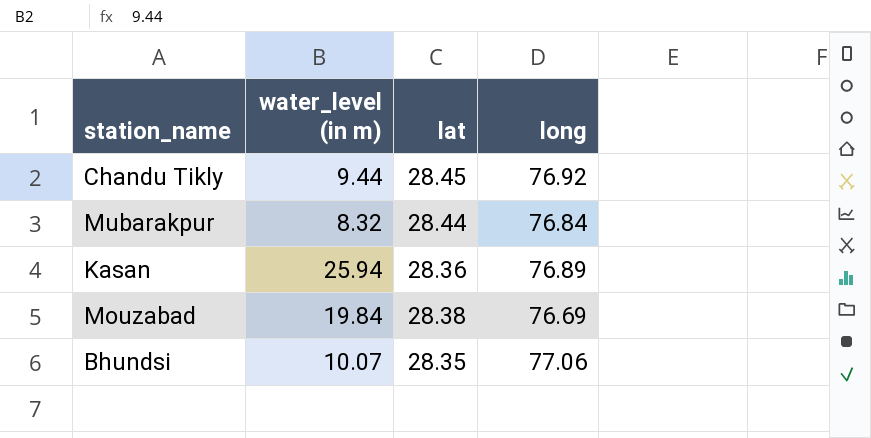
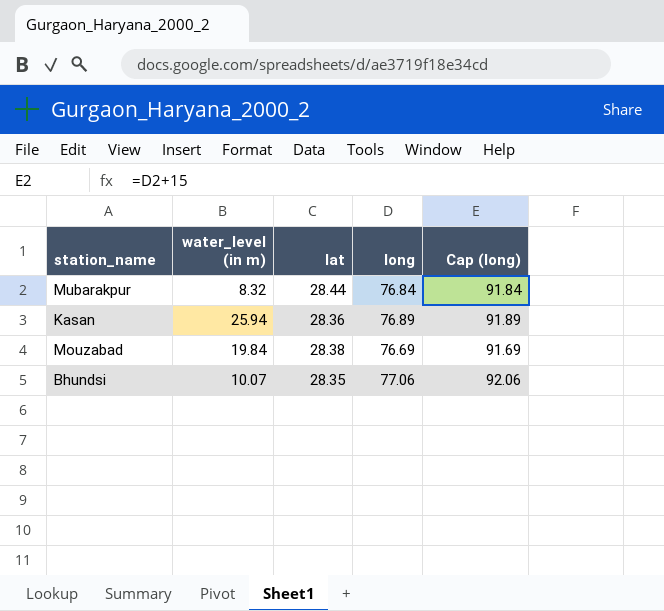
column Cap (long) | formula: none -> [long] + 15
row Chandu Tikly: 9.44 | 28.45 | 76.92 -> none

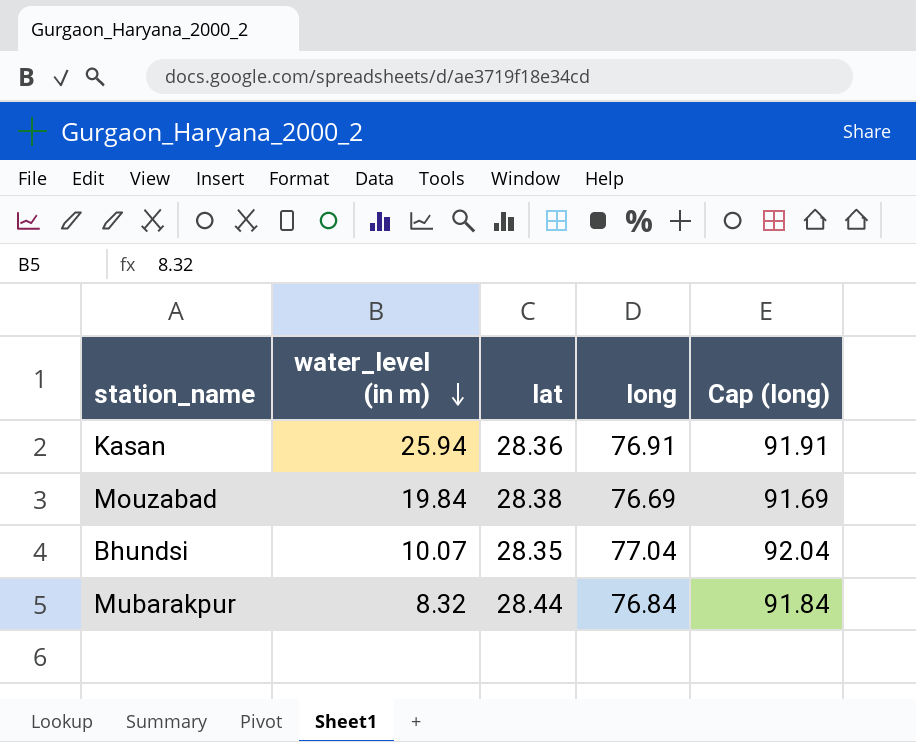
row order: none -> water_level (in m) descending
Kasan | long: 76.89 -> 76.91
Kasan | Cap (long): 91.89 -> 91.91
Bhundsi | long: 77.06 -> 77.04
Bhundsi | Cap (long): 92.06 -> 92.04

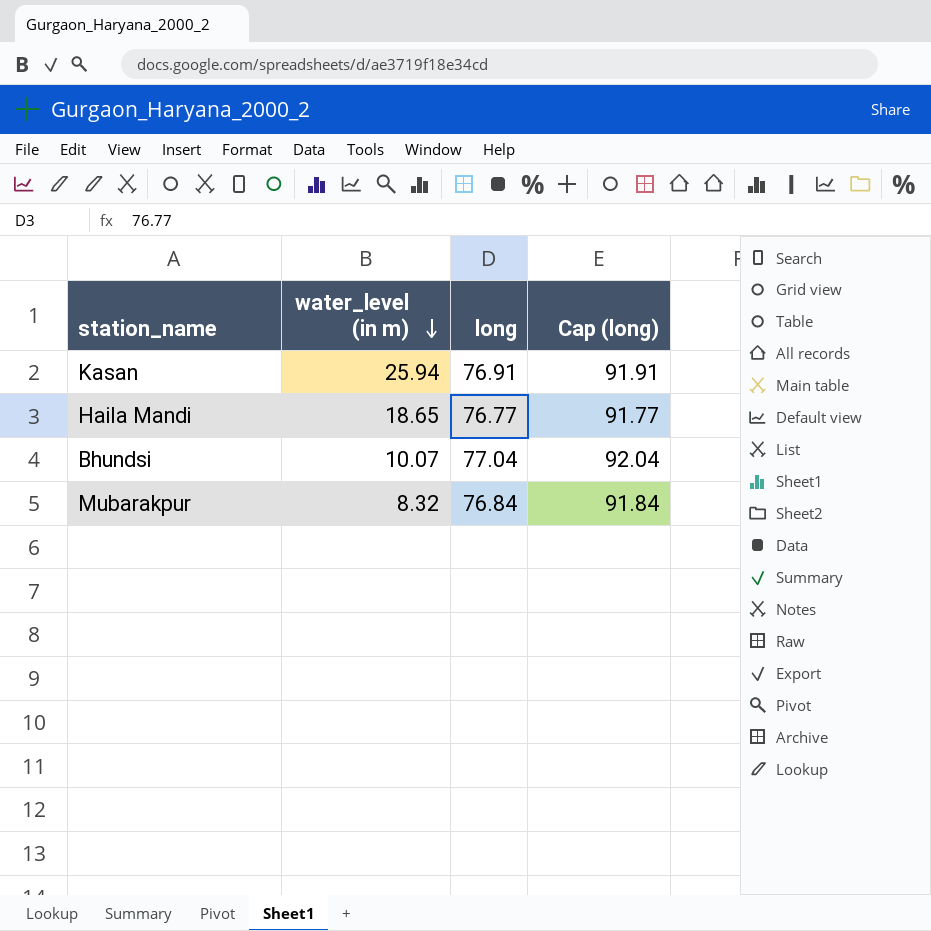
column lat | position: 3 -> none
row Mouzabad: 19.84 | 28.38 | 76.69 | 91.69 -> none
row Haila Mandi: none -> 18.65 | 76.77 | 91.77

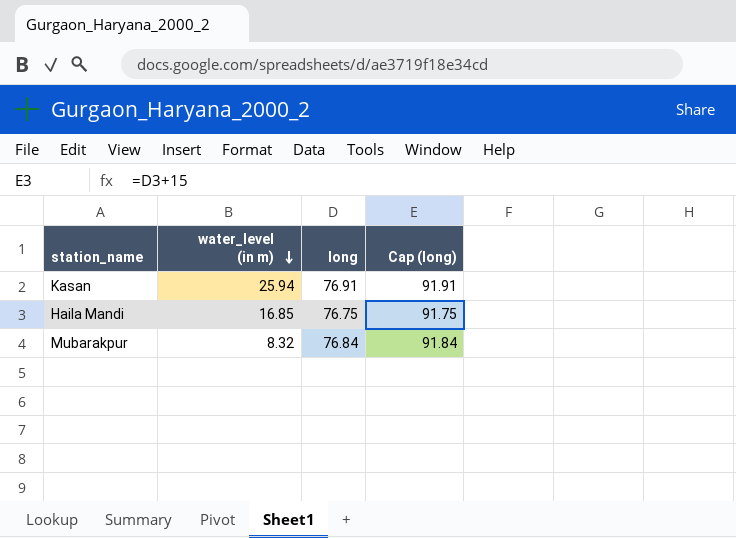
row Bhundsi: 10.07 | 77.04 | 92.04 -> none
Haila Mandi | water_level (in m): 18.65 -> 16.85
Haila Mandi | long: 76.77 -> 76.75
Haila Mandi | Cap (long): 91.77 -> 91.75

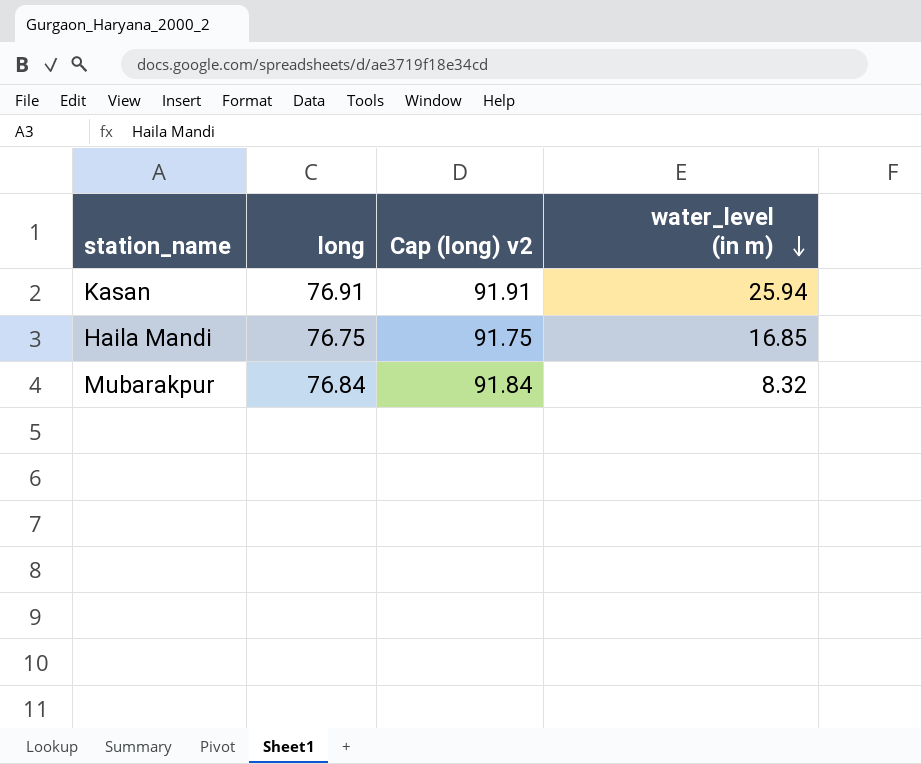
column name: Cap (long) -> Cap (long) v2
column water_level (in m) | position: 2 -> 4

